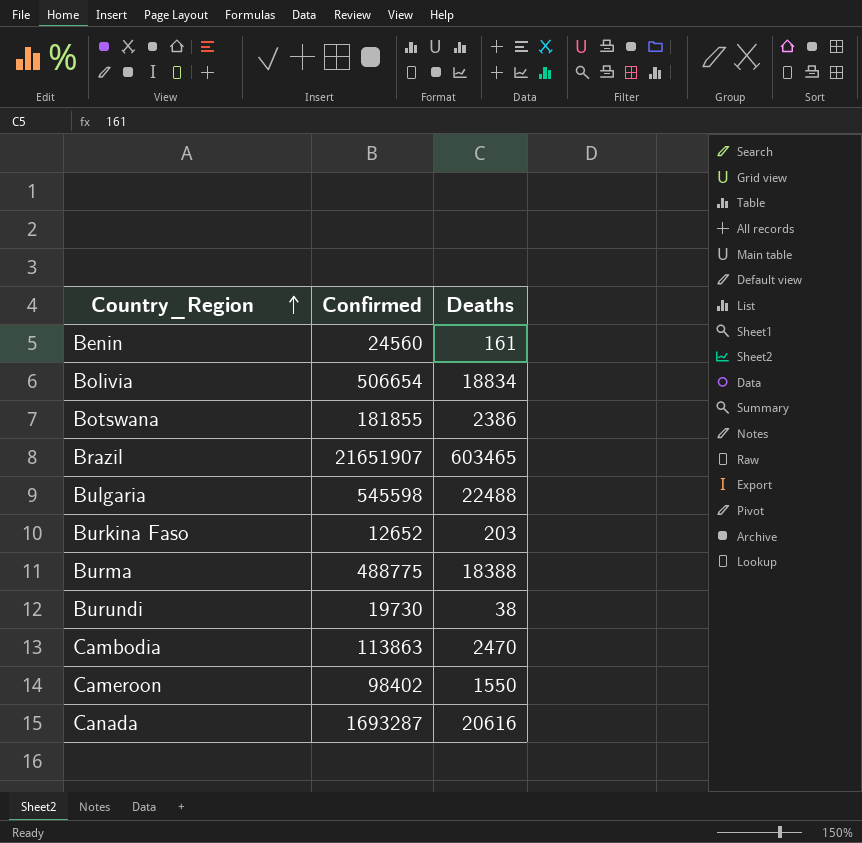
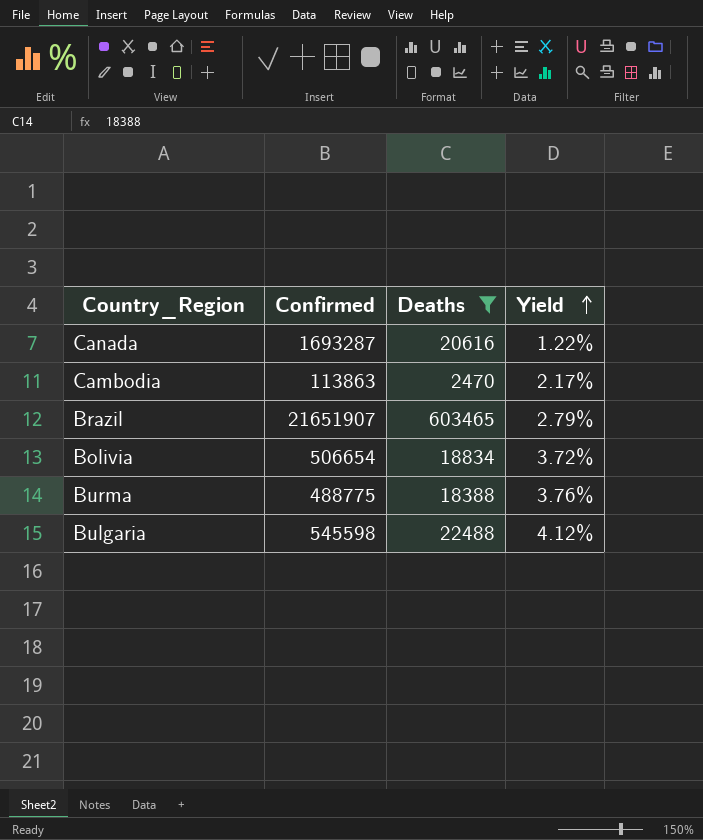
filter: none -> Deaths >= 2470
row order: Country_Region ascending -> Yield ascending
column Yield | formula: none -> [Deaths] / [Confirmed]

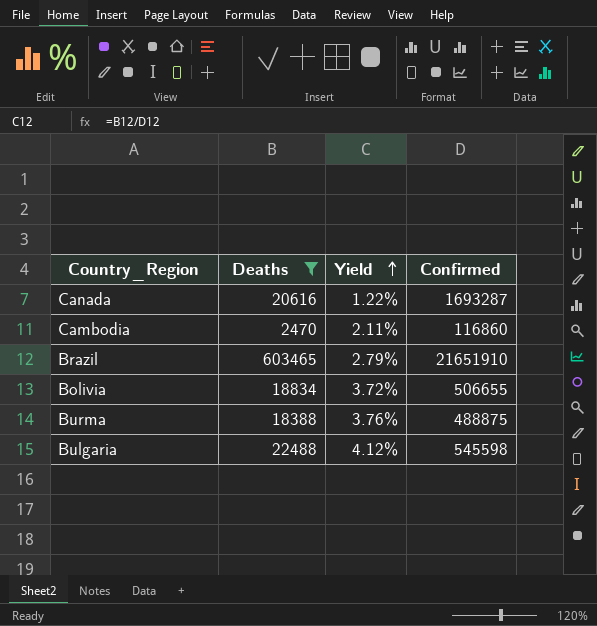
column Confirmed | position: 2 -> 4
Cambodia | Yield: 2.17% -> 2.11%
Cambodia | Confirmed: 113863 -> 116860
Brazil | Confirmed: 21651907 -> 21651910
Bolivia | Confirmed: 506654 -> 506655
Burma | Confirmed: 488775 -> 488875

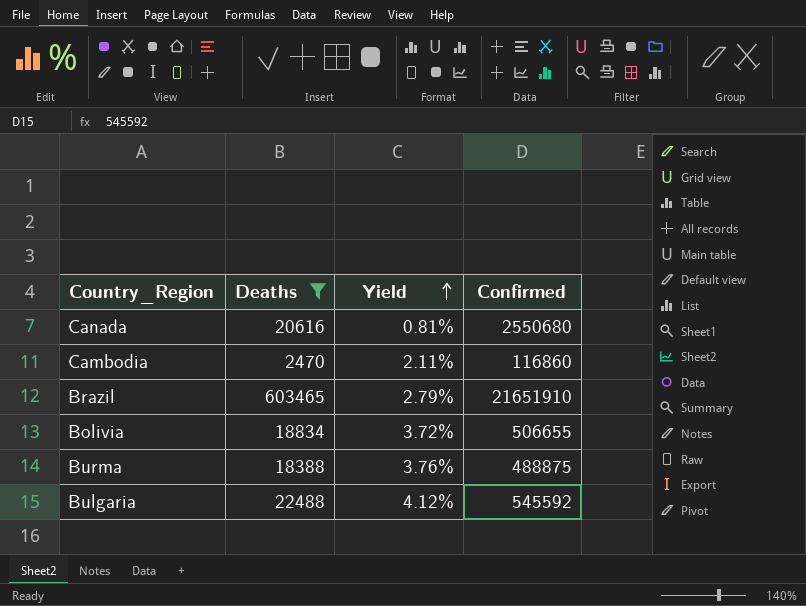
Canada | Yield: 1.22% -> 0.81%
Canada | Confirmed: 1693287 -> 2550680
Bulgaria | Confirmed: 545598 -> 545592

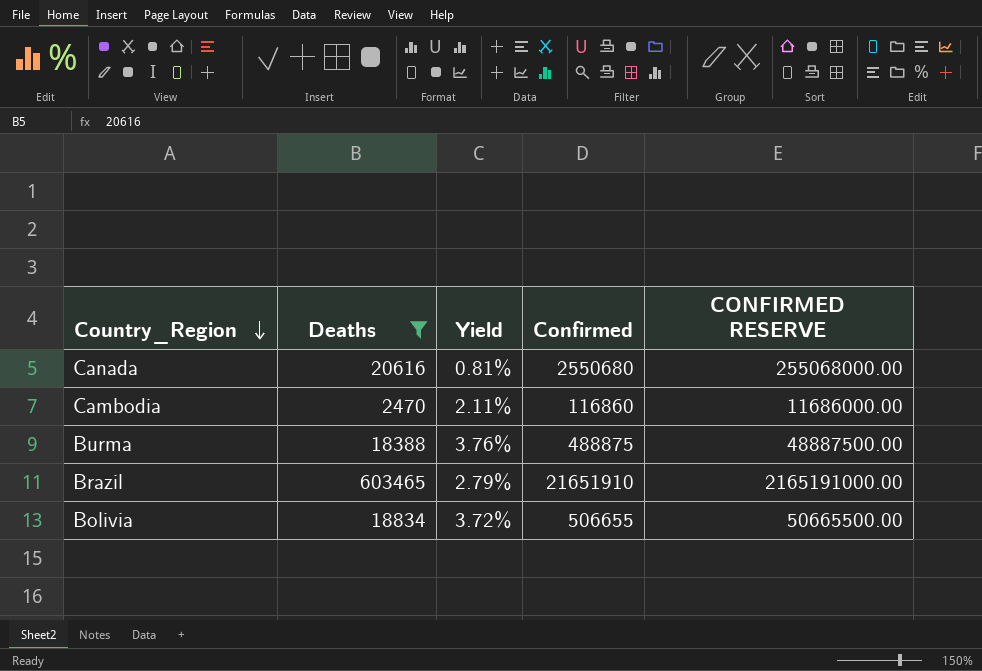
row order: Yield ascending -> Country_Region descending
column CONFIRMED RESERVE | formula: none -> [Confirmed] * 100
row Bulgaria: 22488 | 4.12% | 545592 -> none

